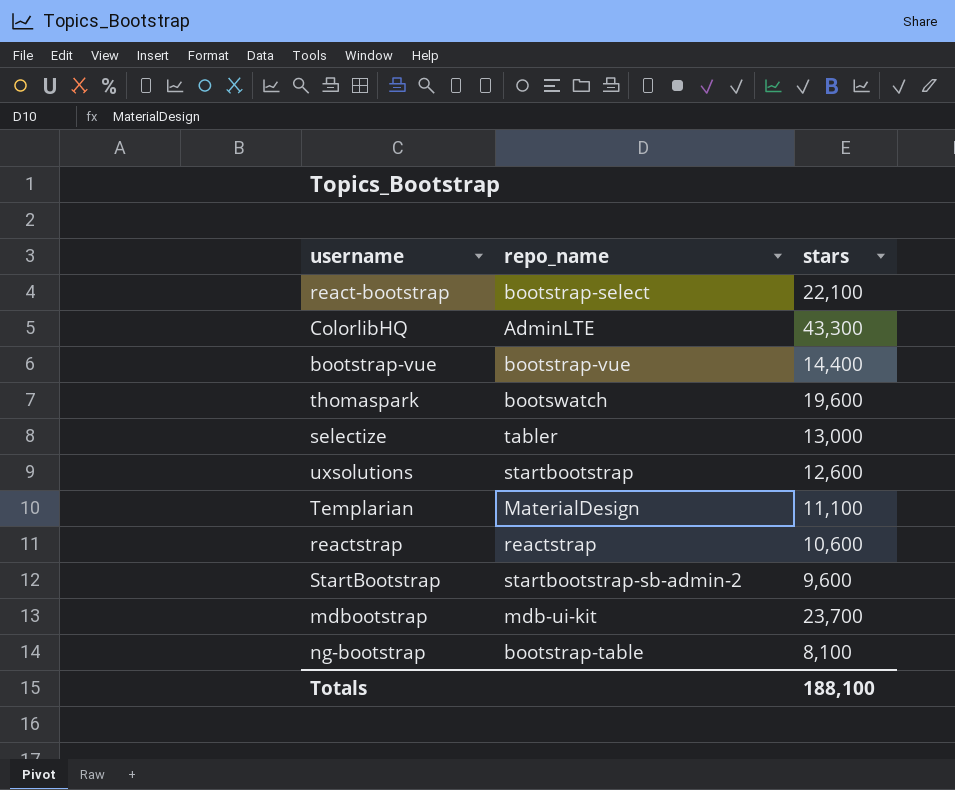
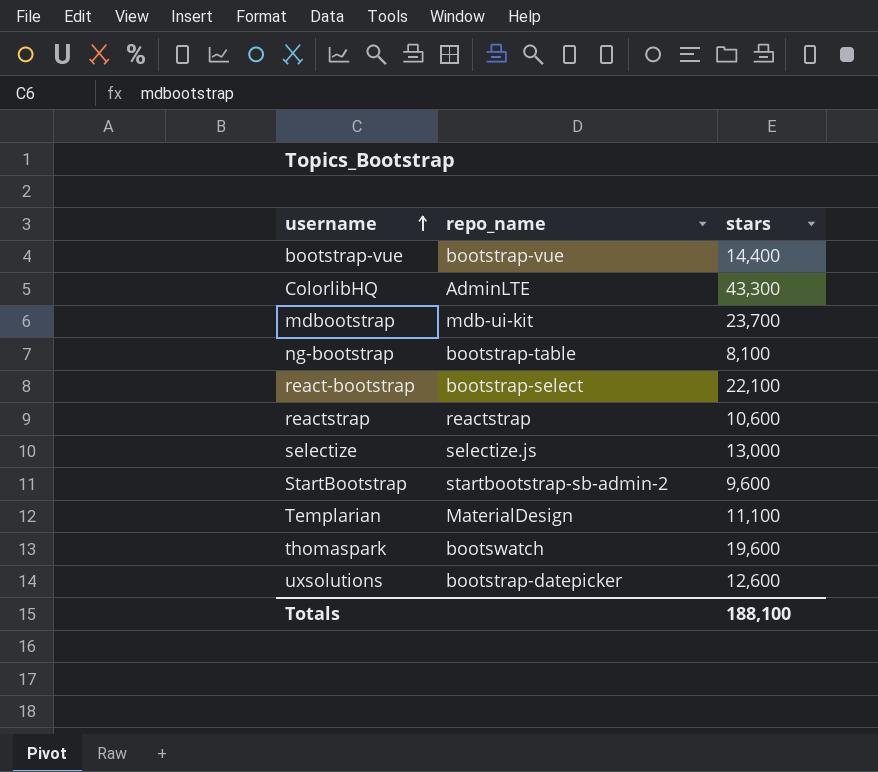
row order: none -> username ascending
selectize | repo_name: tabler -> selectize.js
uxsolutions | repo_name: startbootstrap -> bootstrap-datepicker

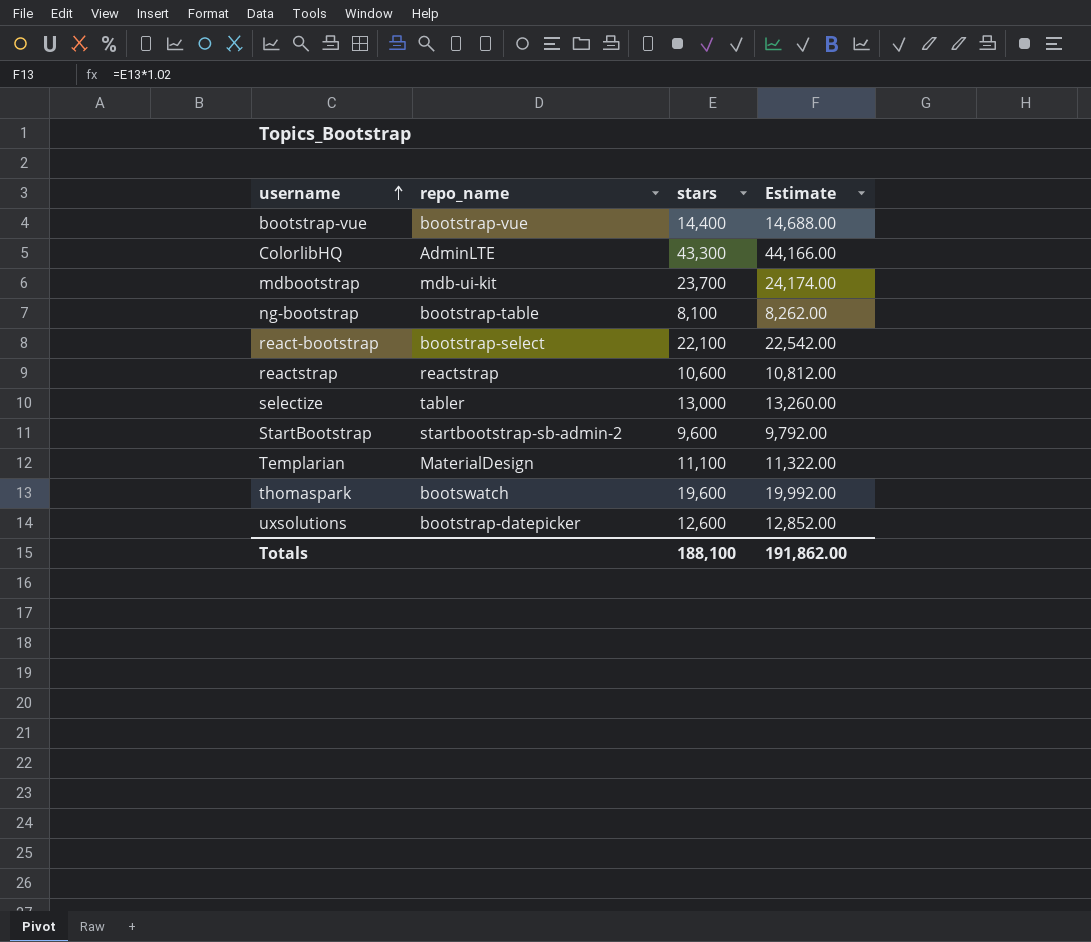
column Estimate | formula: none -> [stars] * 1.02
selectize | repo_name: selectize.js -> tabler

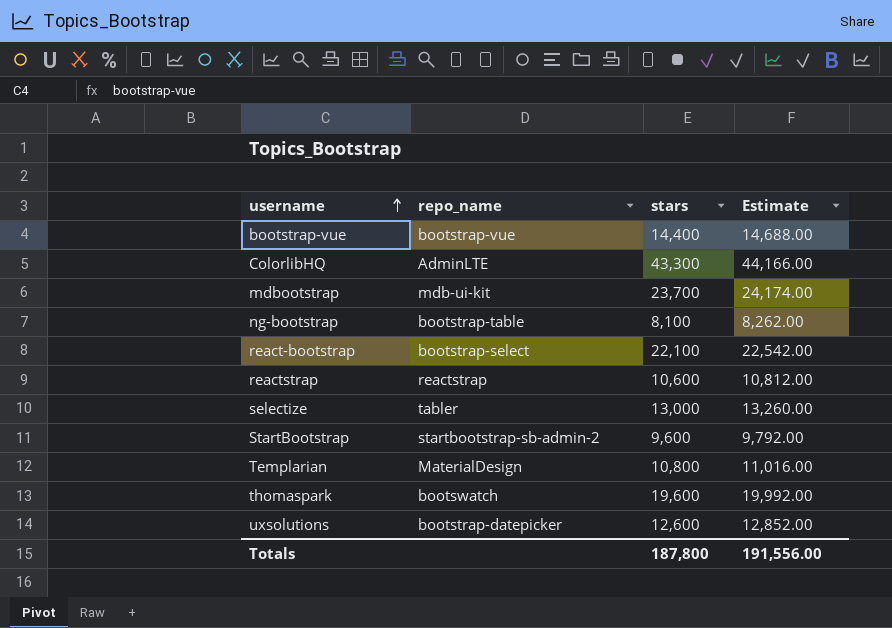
Templarian | stars: 11,100 -> 10,800
Templarian | Estimate: 11,322.00 -> 11,016.00
Totals | stars: 188,100 -> 187,800
Totals | Estimate: 191,862.00 -> 191,556.00

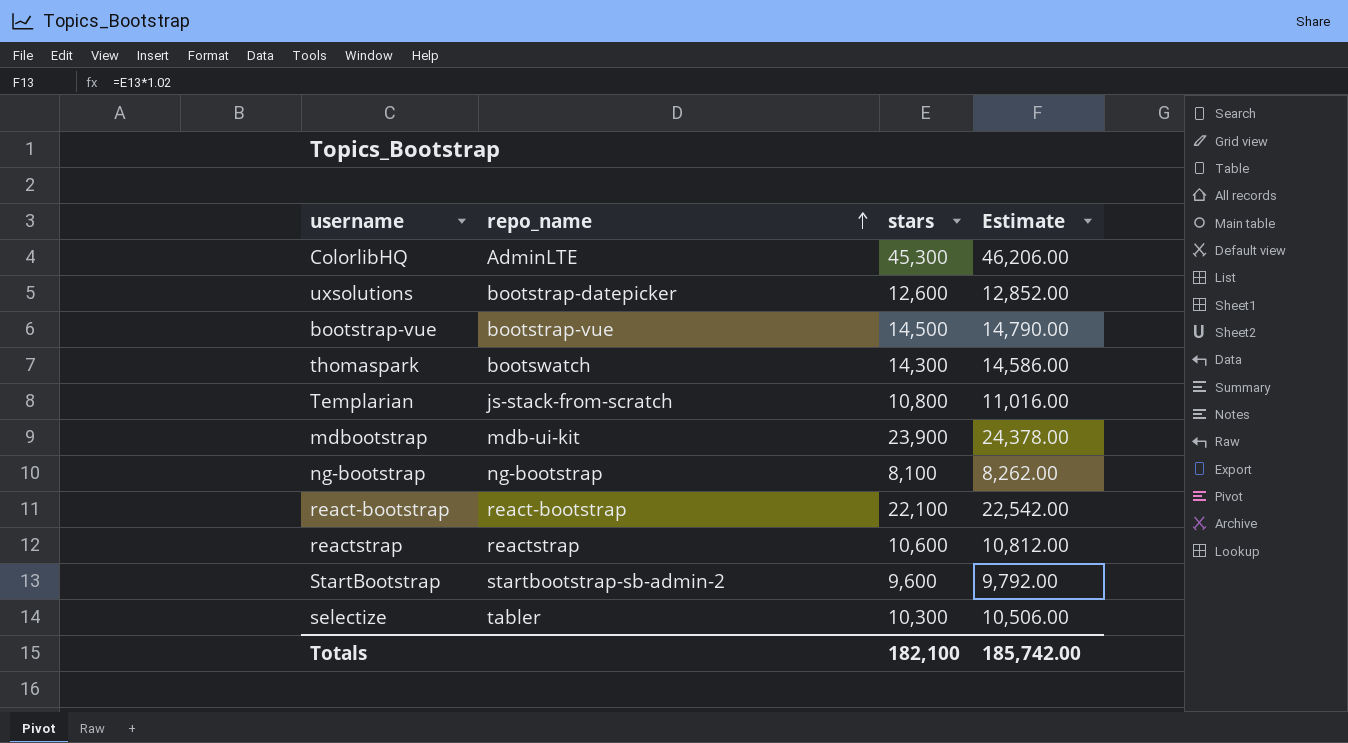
row order: username ascending -> repo_name ascending
ColorlibHQ | stars: 43,300 -> 45,300
ColorlibHQ | Estimate: 44,166.00 -> 46,206.00
bootstrap-vue | stars: 14,400 -> 14,500
bootstrap-vue | Estimate: 14,688.00 -> 14,790.00
thomaspark | stars: 19,600 -> 14,300
thomaspark | Estimate: 19,992.00 -> 14,586.00
Templarian | repo_name: MaterialDesign -> js-stack-from-scratch
mdbootstrap | stars: 23,700 -> 23,900
mdbootstrap | Estimate: 24,174.00 -> 24,378.00
ng-bootstrap | repo_name: bootstrap-table -> ng-bootstrap
react-bootstrap | repo_name: bootstrap-select -> react-bootstrap
selectize | stars: 13,000 -> 10,300
selectize | Estimate: 13,260.00 -> 10,506.00
Totals | stars: 187,800 -> 182,100
Totals | Estimate: 191,556.00 -> 185,742.00

